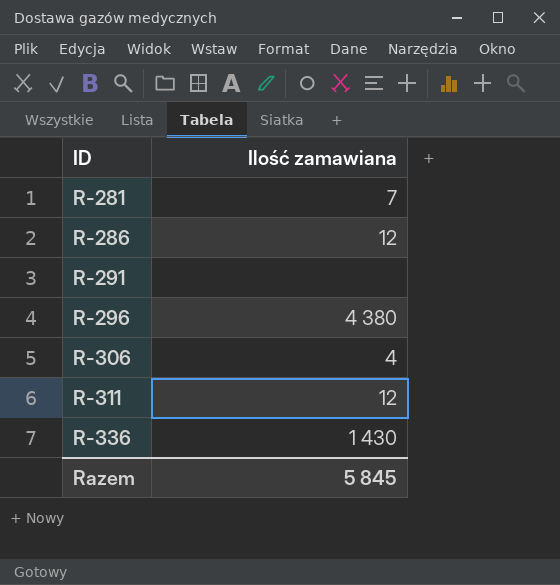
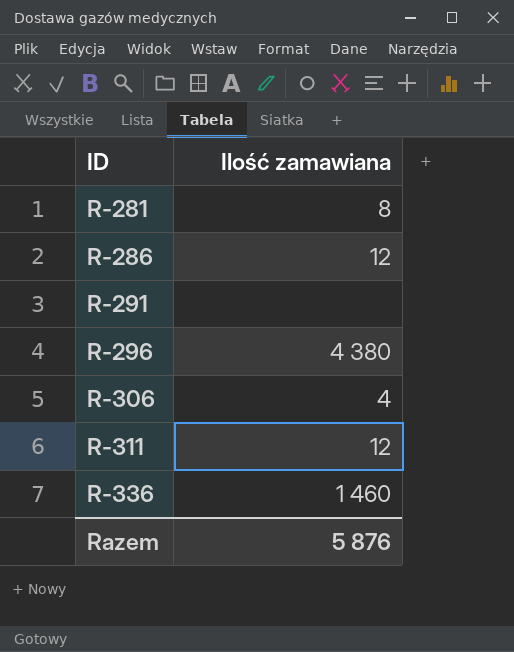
R-281 | Ilość zamawiana: 7 -> 8
R-336 | Ilość zamawiana: 1 430 -> 1 460
Razem | Ilość zamawiana: 5 845 -> 5 876

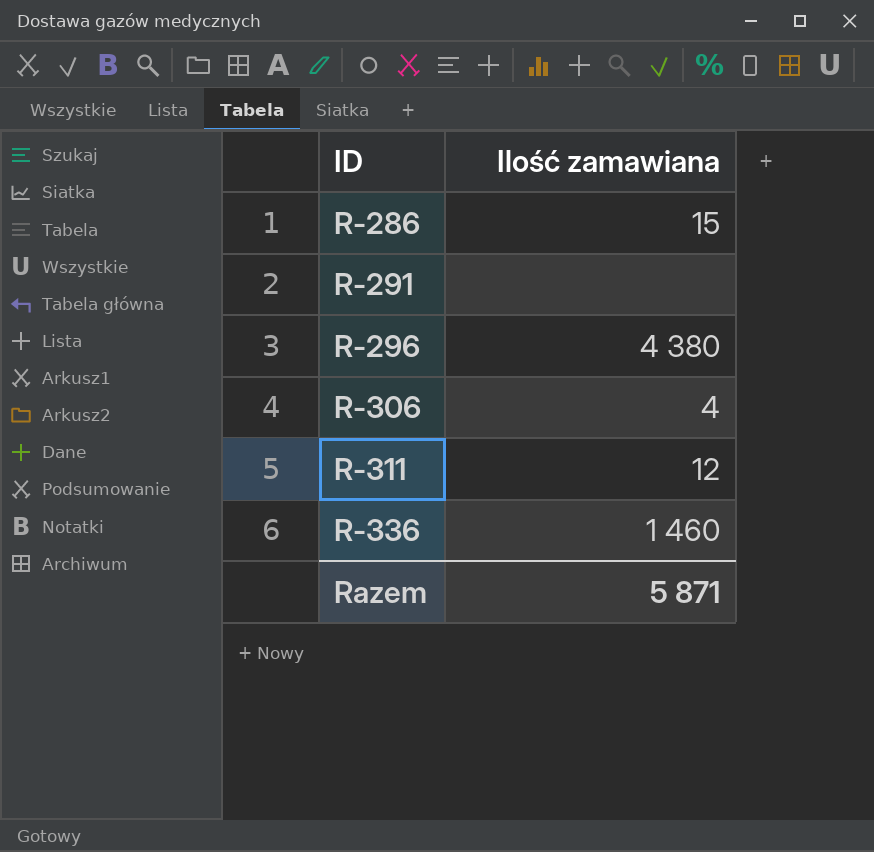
row R-281: 8 -> none
R-286 | Ilość zamawiana: 12 -> 15
Razem | Ilość zamawiana: 5 876 -> 5 871

